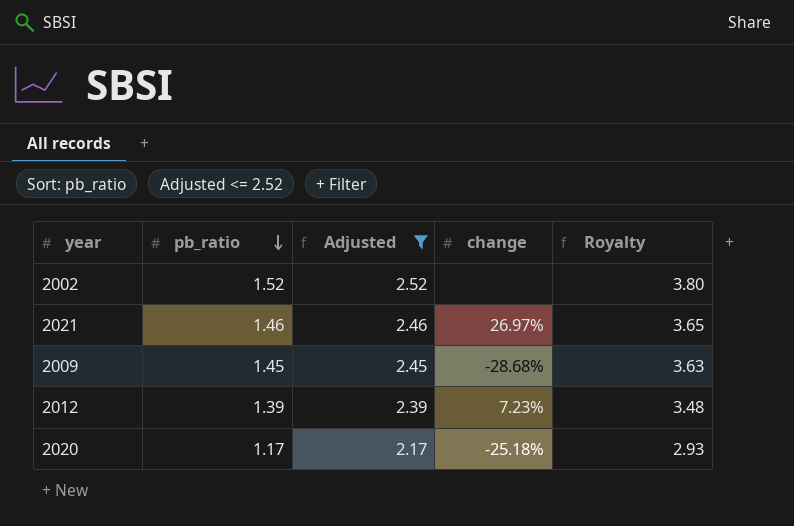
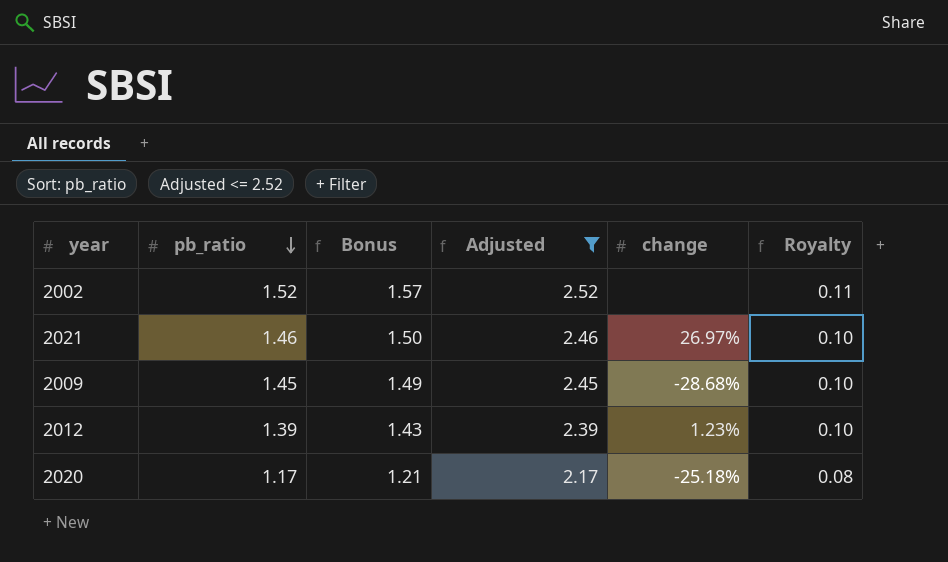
column Bonus | formula: none -> [pb_ratio] * 1.03
column Royalty | formula: [pb_ratio] * 2.5 -> [pb_ratio] * 0.07
2012 | change: 7.23% -> 1.23%

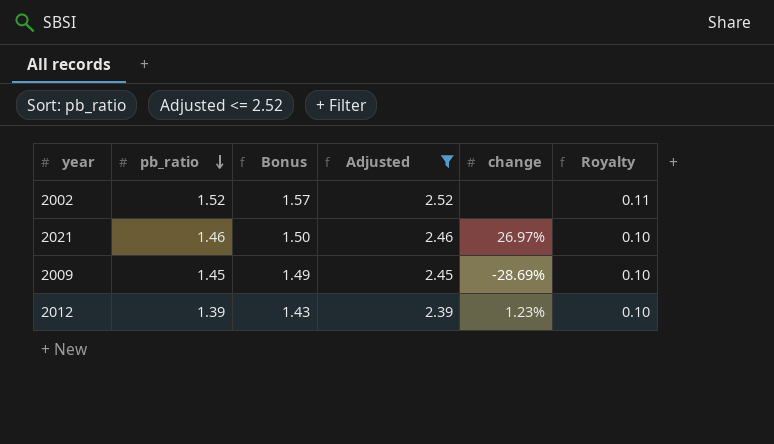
row 2020: 1.17 | 1.21 | 2.17 | -25.18% | 0.08 -> none
2009 | change: -28.68% -> -28.69%

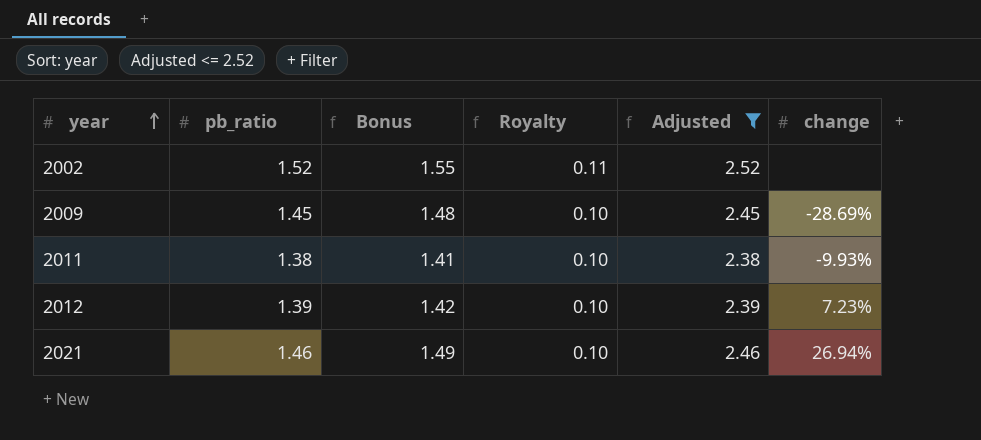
row order: pb_ratio descending -> year ascending
column Bonus | formula: [pb_ratio] * 1.03 -> [pb_ratio] * 1.02
column Royalty | position: 6 -> 4
row 2011: none -> 1.38 | 1.41 | 0.10 | 2.38 | -9.93%
2012 | change: 1.23% -> 7.23%
2021 | change: 26.97% -> 26.94%

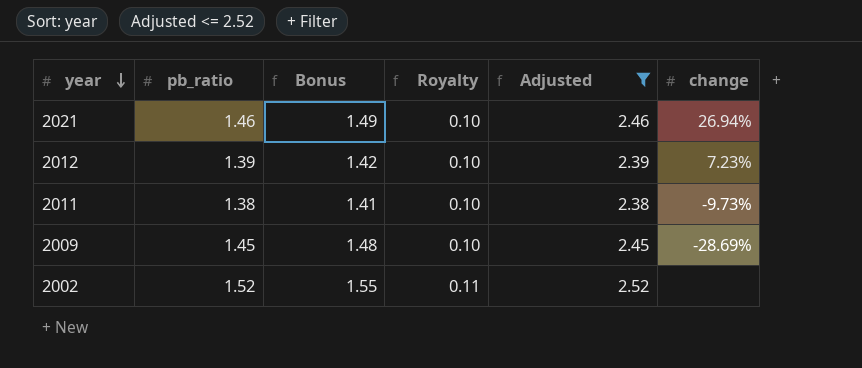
row order: year ascending -> year descending
2011 | change: -9.93% -> -9.73%

